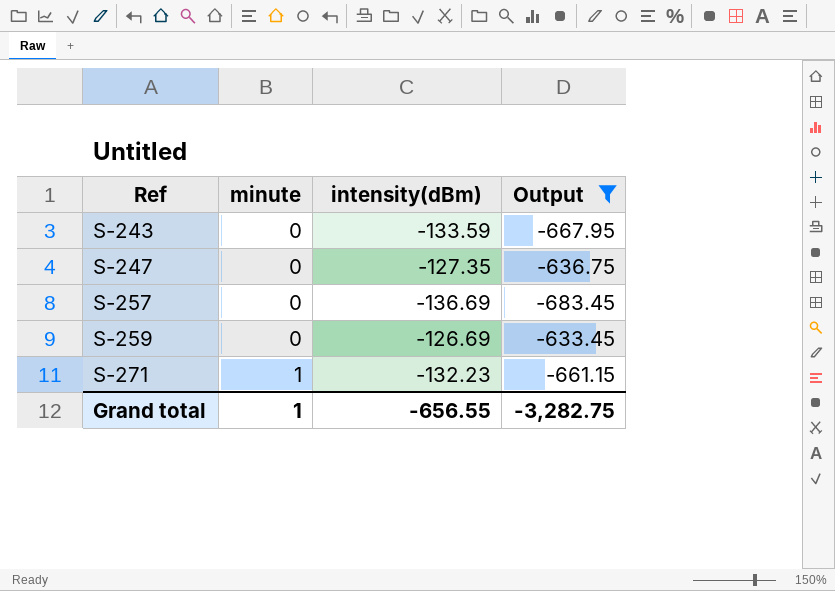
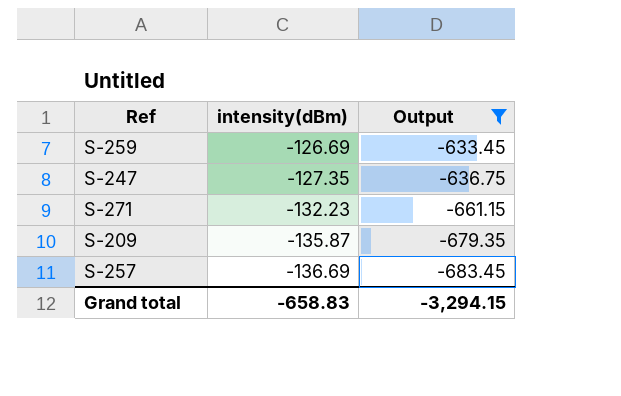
row order: Ref ascending -> intensity(dBm) descending
column minute | position: 2 -> none
row S-243: 0 | -133.59 | -667.95 -> none
row S-209: none -> -135.87 | -679.35
Grand total | intensity(dBm): -656.55 -> -658.83
Grand total | Output: -3,282.75 -> -3,294.15

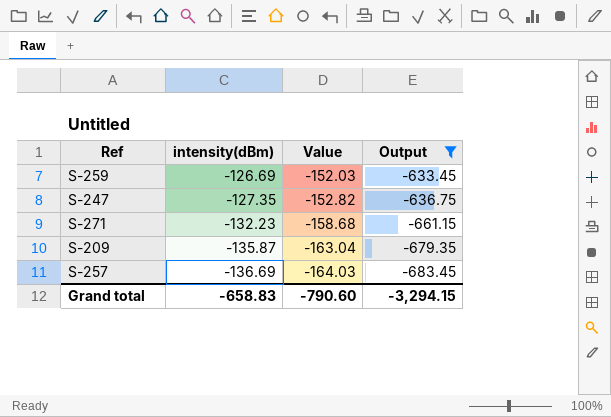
column Value | formula: none -> [intensity(dBm)] * 1.2

